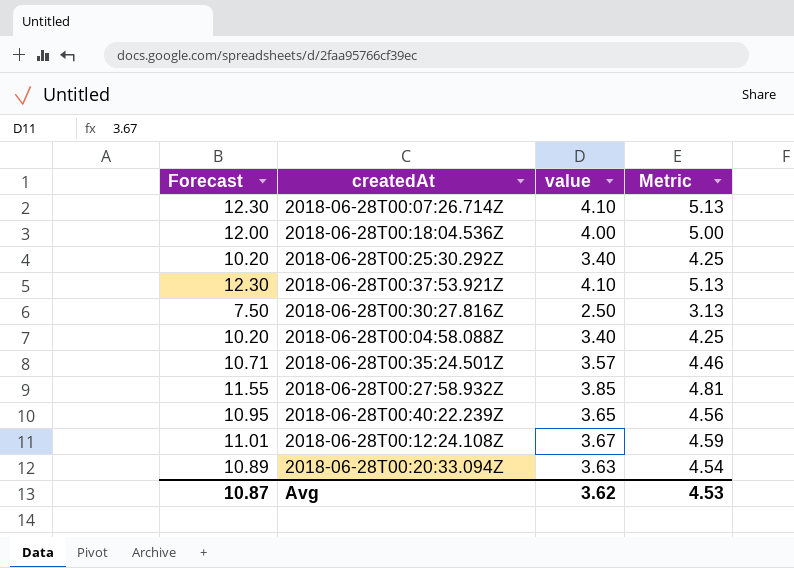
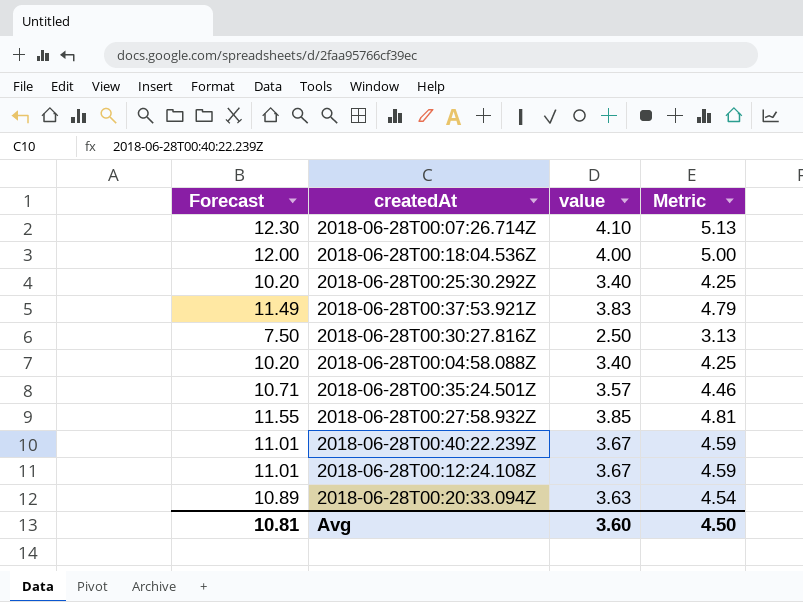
2018-06-28T00:37:53.921Z | Forecast: 12.30 -> 11.49
2018-06-28T00:37:53.921Z | value: 4.10 -> 3.83
2018-06-28T00:37:53.921Z | Metric: 5.13 -> 4.79
2018-06-28T00:40:22.239Z | Forecast: 10.95 -> 11.01
2018-06-28T00:40:22.239Z | value: 3.65 -> 3.67
2018-06-28T00:40:22.239Z | Metric: 4.56 -> 4.59
Avg | Forecast: 10.87 -> 10.81
Avg | value: 3.62 -> 3.60
Avg | Metric: 4.53 -> 4.50

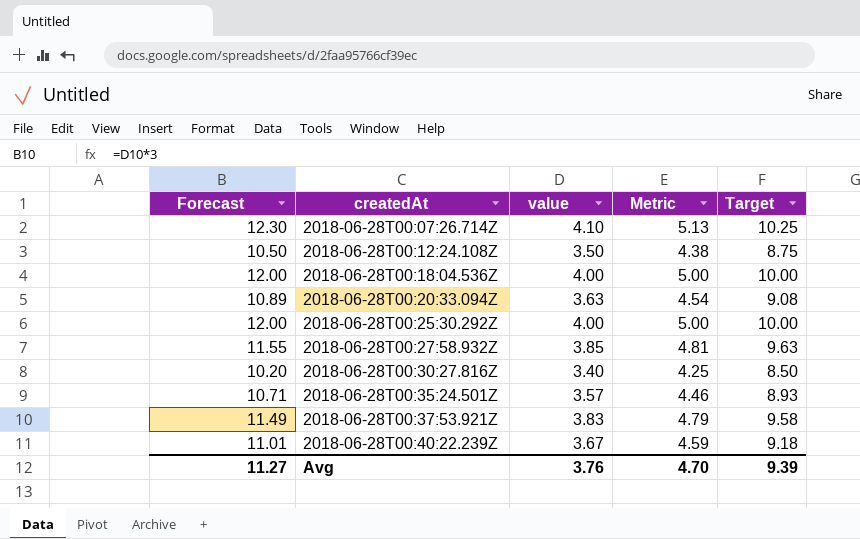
row order: none -> createdAt ascending
column Target | formula: none -> [value] * 2.5
row 2018-06-28T00:04:58.088Z: 10.20 | 3.40 | 4.25 -> none
2018-06-28T00:12:24.108Z | Forecast: 11.01 -> 10.50
2018-06-28T00:12:24.108Z | value: 3.67 -> 3.50
2018-06-28T00:12:24.108Z | Metric: 4.59 -> 4.38
2018-06-28T00:25:30.292Z | Forecast: 10.20 -> 12.00
2018-06-28T00:25:30.292Z | value: 3.40 -> 4.00
2018-06-28T00:25:30.292Z | Metric: 4.25 -> 5.00
2018-06-28T00:30:27.816Z | Forecast: 7.50 -> 10.20
2018-06-28T00:30:27.816Z | value: 2.50 -> 3.40
2018-06-28T00:30:27.816Z | Metric: 3.13 -> 4.25
Avg | Forecast: 10.81 -> 11.27
Avg | value: 3.60 -> 3.76
Avg | Metric: 4.50 -> 4.70

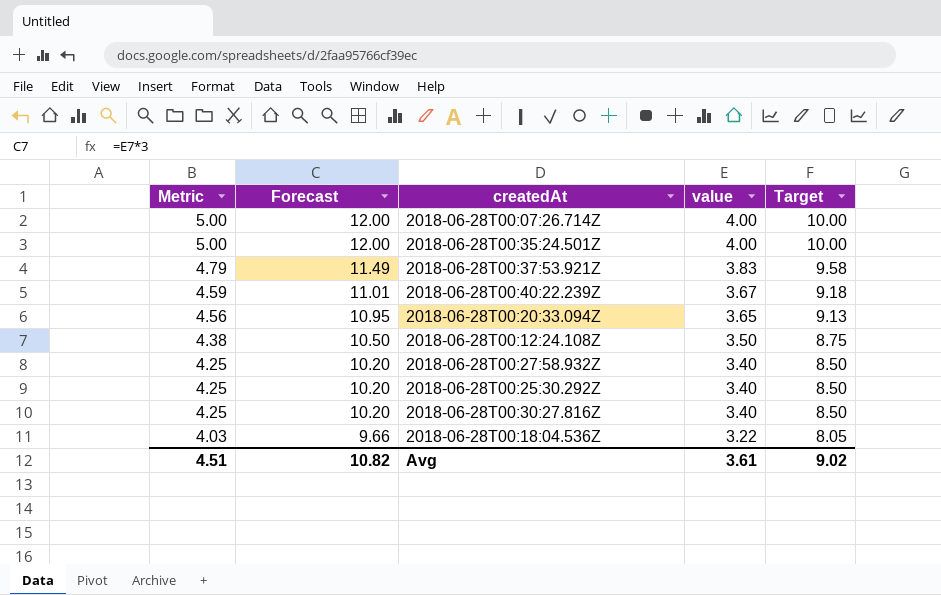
row order: createdAt ascending -> Metric descending
column Metric | position: 4 -> 1
2018-06-28T00:07:26.714Z | Metric: 5.13 -> 5.00
2018-06-28T00:07:26.714Z | Forecast: 12.30 -> 12.00
2018-06-28T00:07:26.714Z | value: 4.10 -> 4.00
2018-06-28T00:07:26.714Z | Target: 10.25 -> 10.00
2018-06-28T00:35:24.501Z | Metric: 4.46 -> 5.00
2018-06-28T00:35:24.501Z | Forecast: 10.71 -> 12.00
2018-06-28T00:35:24.501Z | value: 3.57 -> 4.00
2018-06-28T00:35:24.501Z | Target: 8.93 -> 10.00
2018-06-28T00:20:33.094Z | Metric: 4.54 -> 4.56
2018-06-28T00:20:33.094Z | Forecast: 10.89 -> 10.95
2018-06-28T00:20:33.094Z | value: 3.63 -> 3.65
2018-06-28T00:20:33.094Z | Target: 9.08 -> 9.13
2018-06-28T00:27:58.932Z | Metric: 4.81 -> 4.25
2018-06-28T00:27:58.932Z | Forecast: 11.55 -> 10.20
2018-06-28T00:27:58.932Z | value: 3.85 -> 3.40
2018-06-28T00:27:58.932Z | Target: 9.63 -> 8.50
2018-06-28T00:25:30.292Z | Metric: 5.00 -> 4.25
2018-06-28T00:25:30.292Z | Forecast: 12.00 -> 10.20
2018-06-28T00:25:30.292Z | value: 4.00 -> 3.40
2018-06-28T00:25:30.292Z | Target: 10.00 -> 8.50
2018-06-28T00:18:04.536Z | Metric: 5.00 -> 4.03
2018-06-28T00:18:04.536Z | Forecast: 12.00 -> 9.66
2018-06-28T00:18:04.536Z | value: 4.00 -> 3.22
2018-06-28T00:18:04.536Z | Target: 10.00 -> 8.05
Avg | Metric: 4.70 -> 4.51
Avg | Forecast: 11.27 -> 10.82
Avg | value: 3.76 -> 3.61
Avg | Target: 9.39 -> 9.02

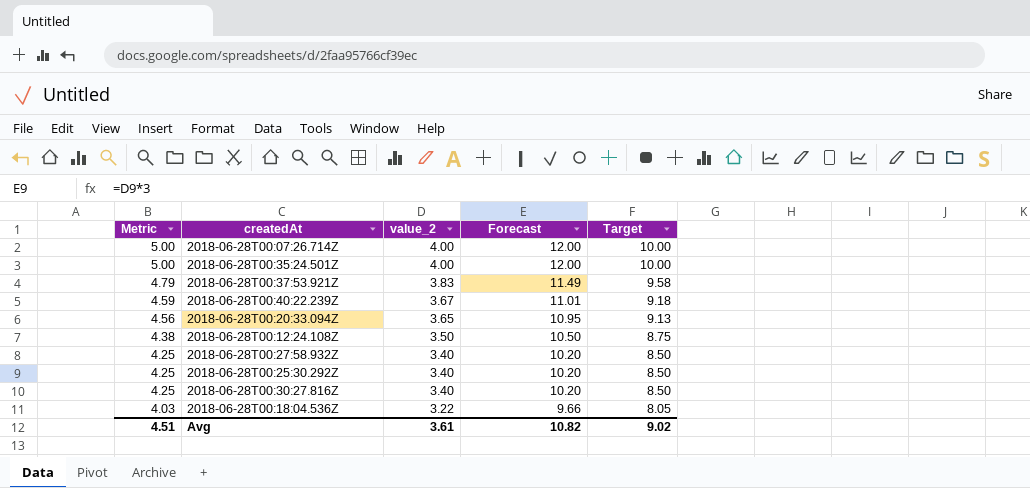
column name: value -> value_2
column Forecast | position: 2 -> 4

